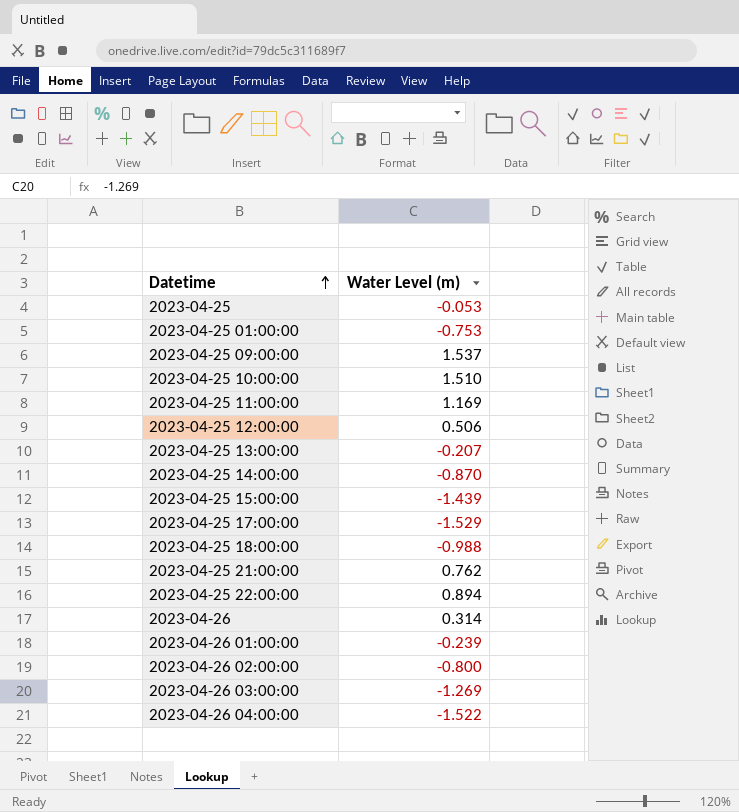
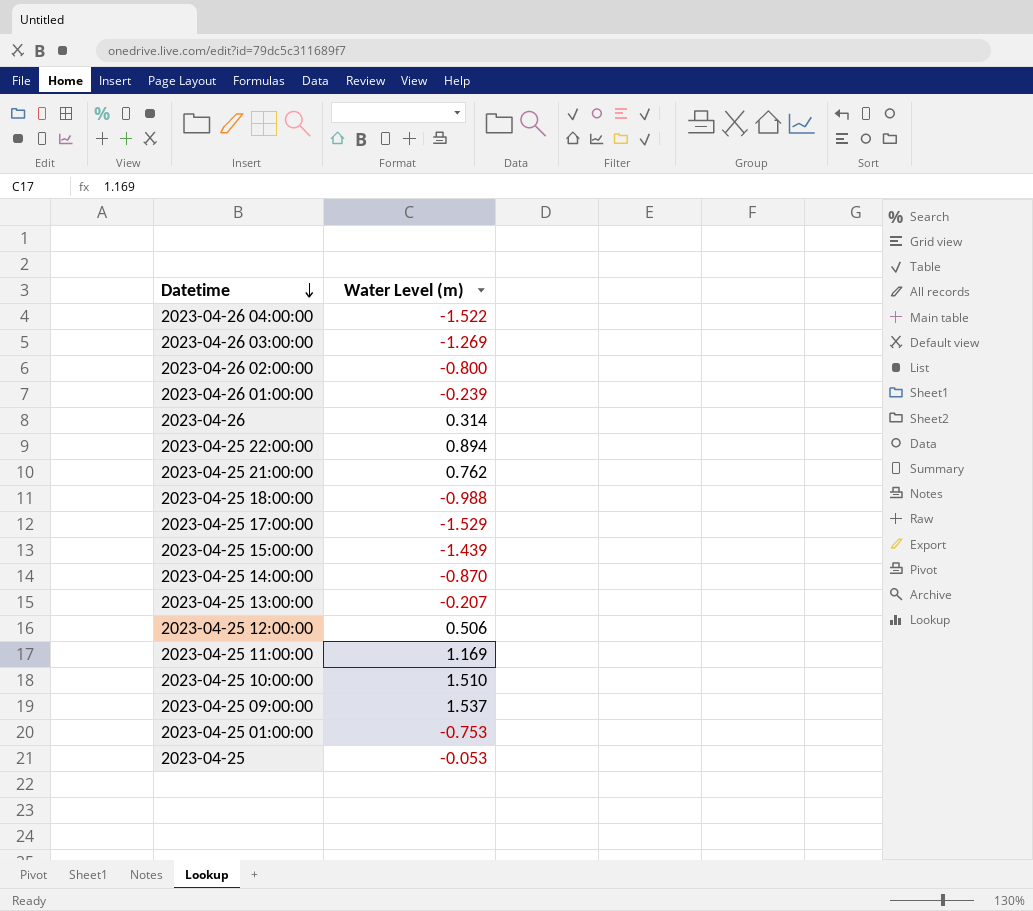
row order: Datetime ascending -> Datetime descending

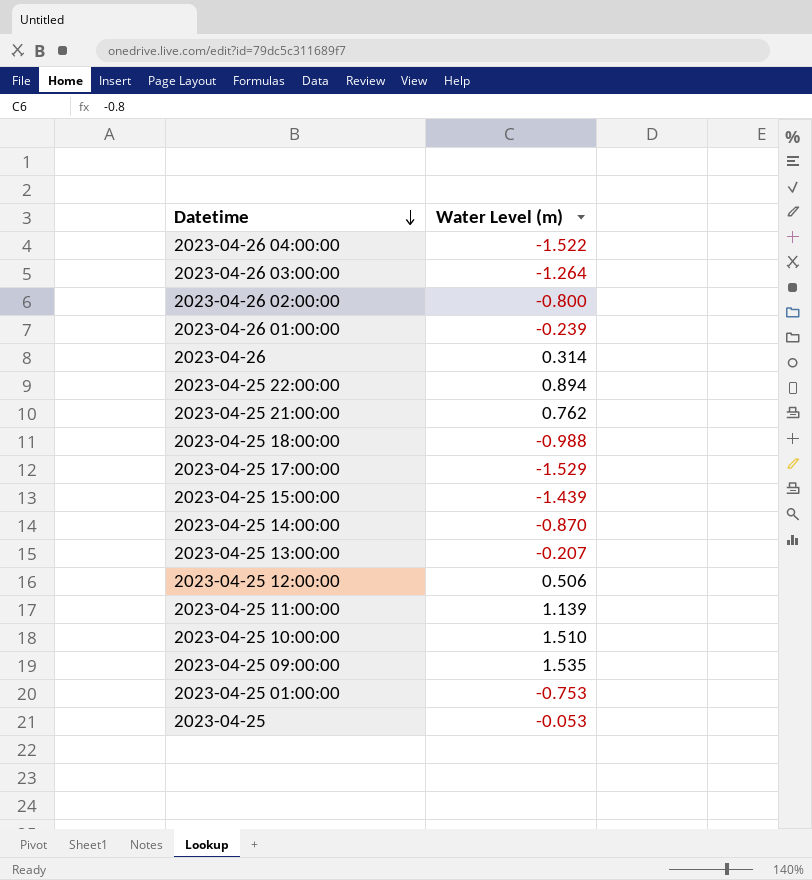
2023-04-26 03:00:00 | Water Level (m): -1.269 -> -1.264
2023-04-25 11:00:00 | Water Level (m): 1.169 -> 1.139
2023-04-25 09:00:00 | Water Level (m): 1.537 -> 1.535

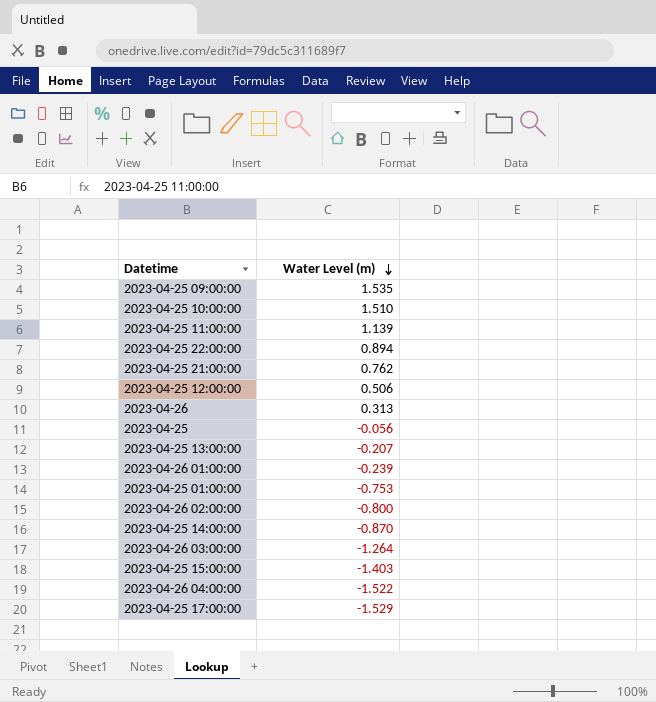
row order: Datetime descending -> Water Level (m) descending
row 2023-04-25 18:00:00: -0.988 -> none
2023-04-26 | Water Level (m): 0.314 -> 0.313
2023-04-25 | Water Level (m): -0.053 -> -0.056
2023-04-25 15:00:00 | Water Level (m): -1.439 -> -1.403

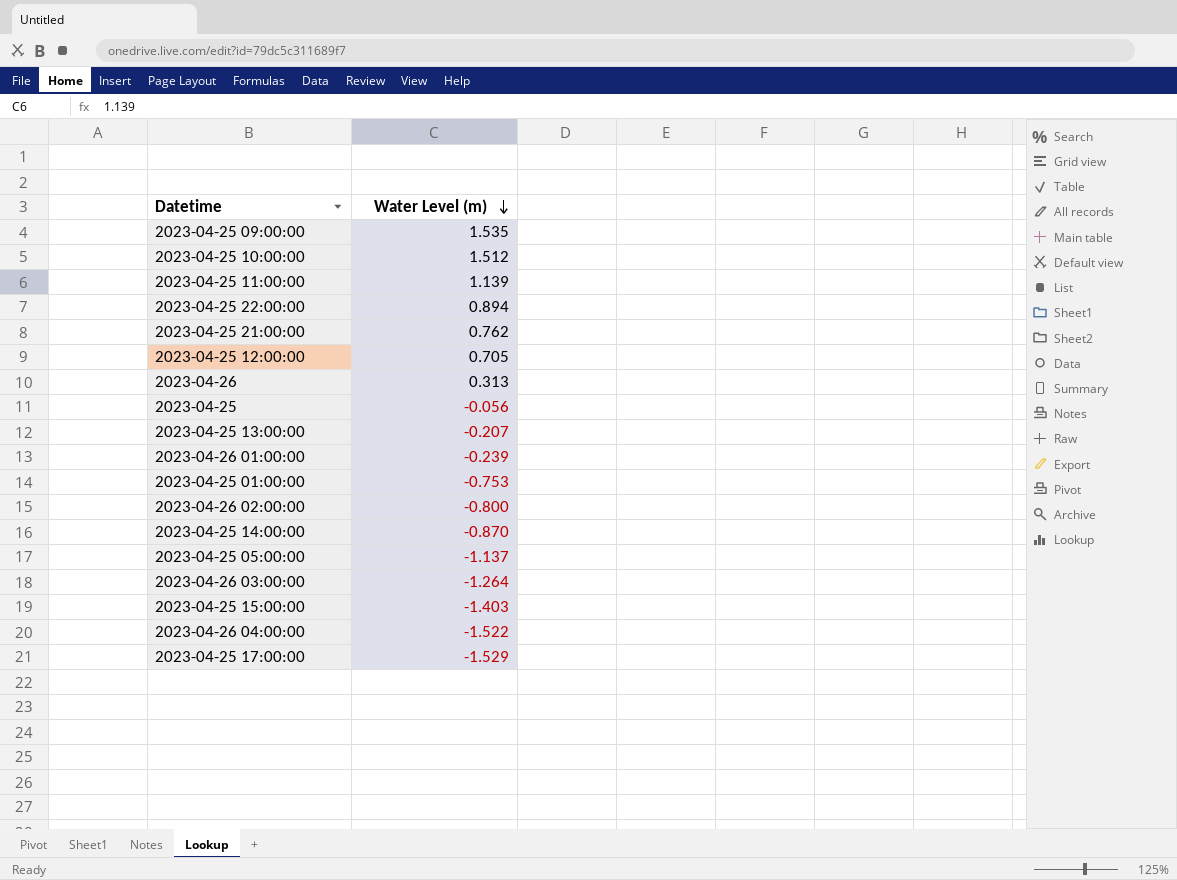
2023-04-25 10:00:00 | Water Level (m): 1.510 -> 1.512
2023-04-25 12:00:00 | Water Level (m): 0.506 -> 0.705
row 2023-04-25 05:00:00: none -> -1.137

